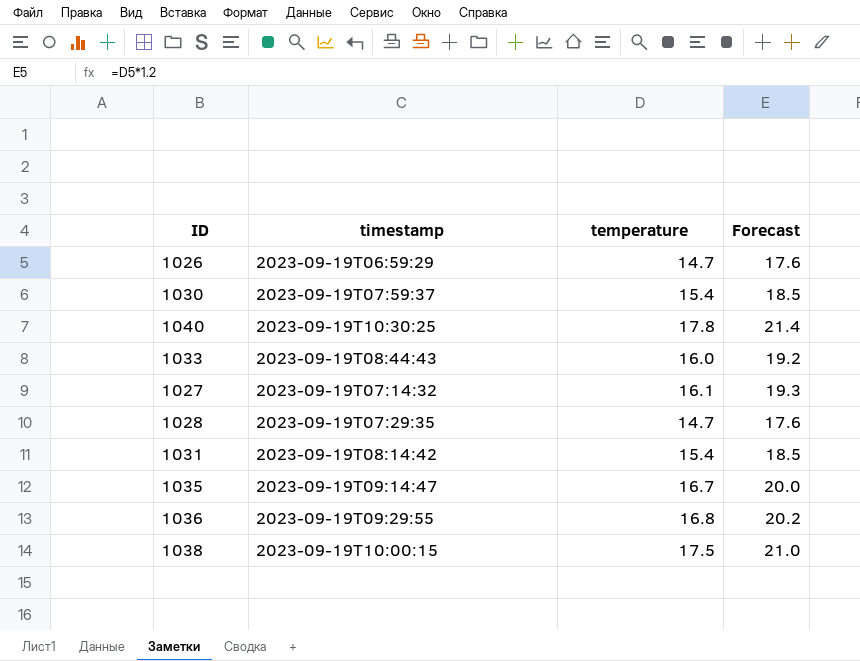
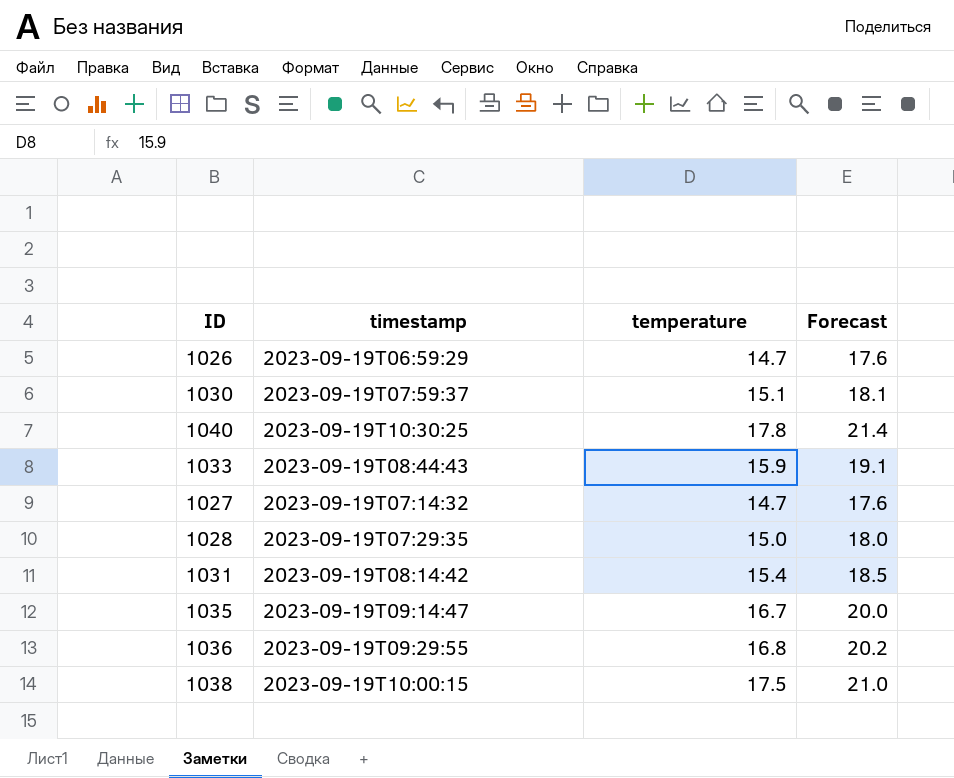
1030 | temperature: 15.4 -> 15.1
1030 | Forecast: 18.5 -> 18.1
1033 | temperature: 16.0 -> 15.9
1033 | Forecast: 19.2 -> 19.1
1027 | temperature: 16.1 -> 14.7
1027 | Forecast: 19.3 -> 17.6
1028 | temperature: 14.7 -> 15.0
1028 | Forecast: 17.6 -> 18.0

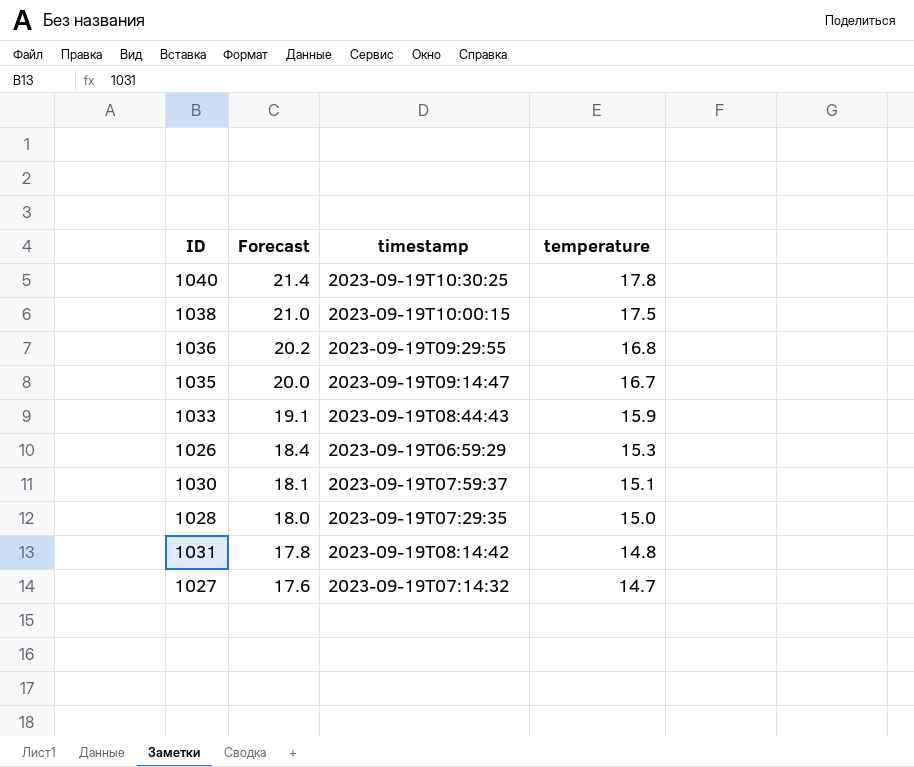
row order: none -> Forecast descending
column Forecast | position: 4 -> 2
1026 | Forecast: 17.6 -> 18.4
1026 | temperature: 14.7 -> 15.3
1031 | Forecast: 18.5 -> 17.8
1031 | temperature: 15.4 -> 14.8

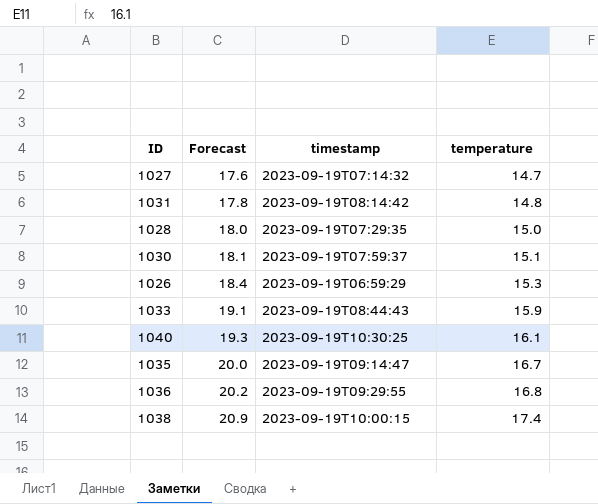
row order: Forecast descending -> Forecast ascending
1040 | Forecast: 21.4 -> 19.3
1040 | temperature: 17.8 -> 16.1
1038 | Forecast: 21.0 -> 20.9
1038 | temperature: 17.5 -> 17.4

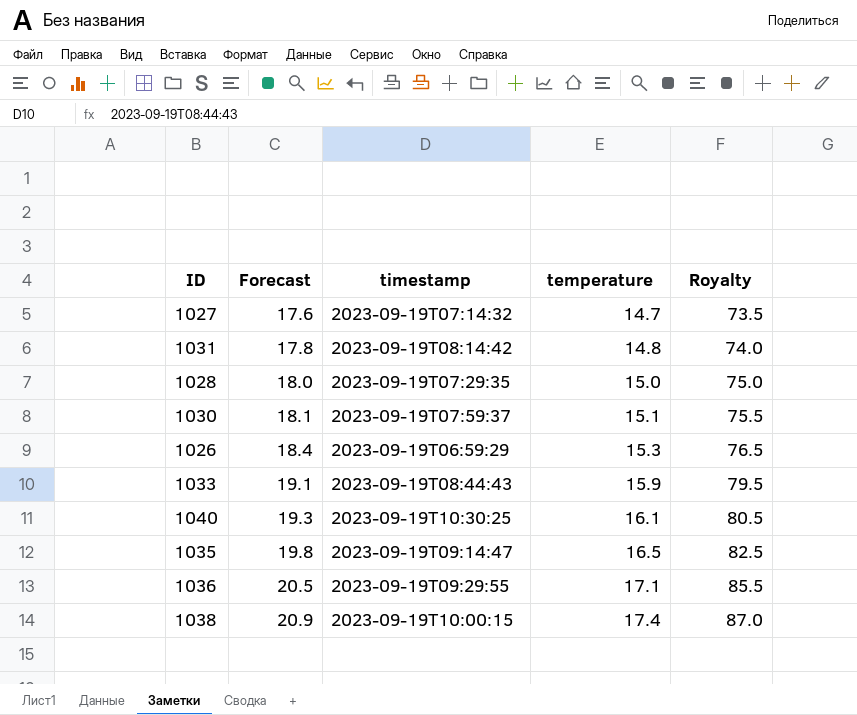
column Royalty | formula: none -> [temperature] * 5
1035 | Forecast: 20.0 -> 19.8
1035 | temperature: 16.7 -> 16.5
1036 | Forecast: 20.2 -> 20.5
1036 | temperature: 16.8 -> 17.1

